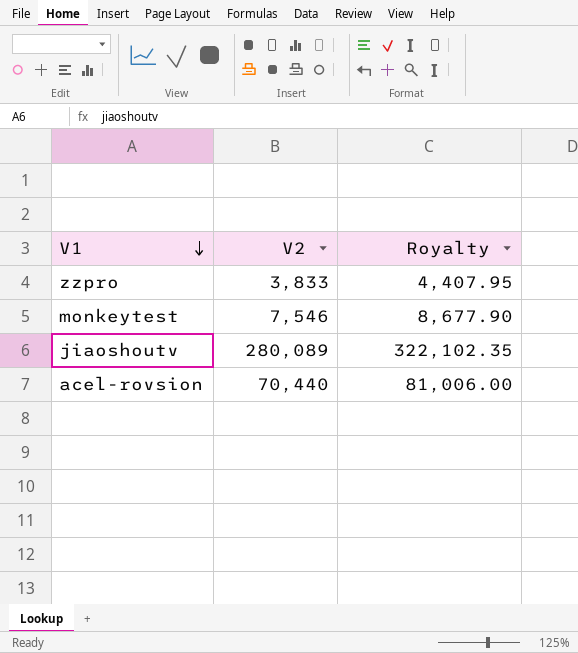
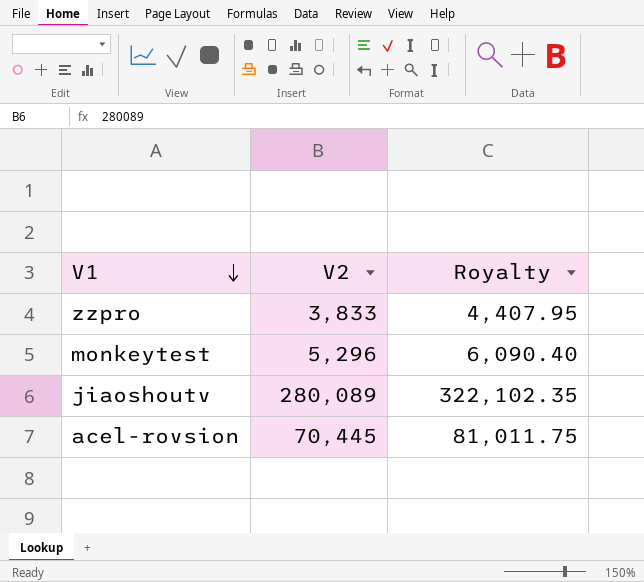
monkeytest | V2: 7,546 -> 5,296
monkeytest | Royalty: 8,677.90 -> 6,090.40
acel-rovsion | V2: 70,440 -> 70,445
acel-rovsion | Royalty: 81,006.00 -> 81,011.75

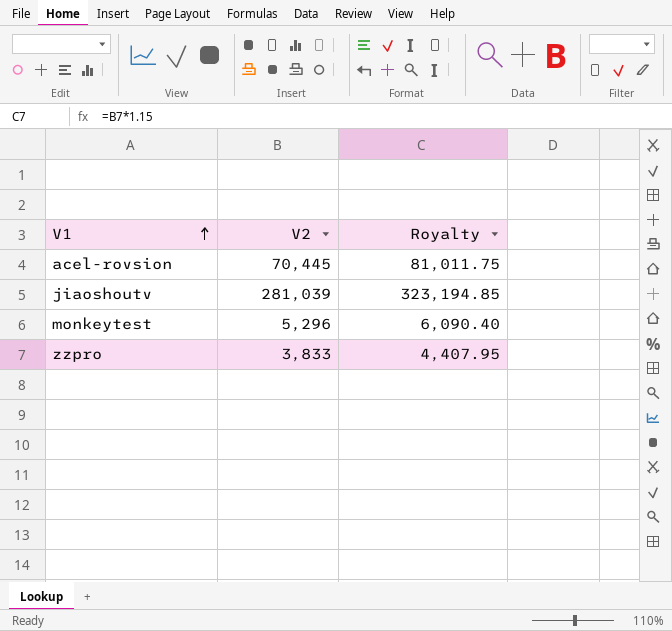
row order: V1 descending -> V1 ascending
jiaoshoutv | V2: 280,089 -> 281,039
jiaoshoutv | Royalty: 322,102.35 -> 323,194.85

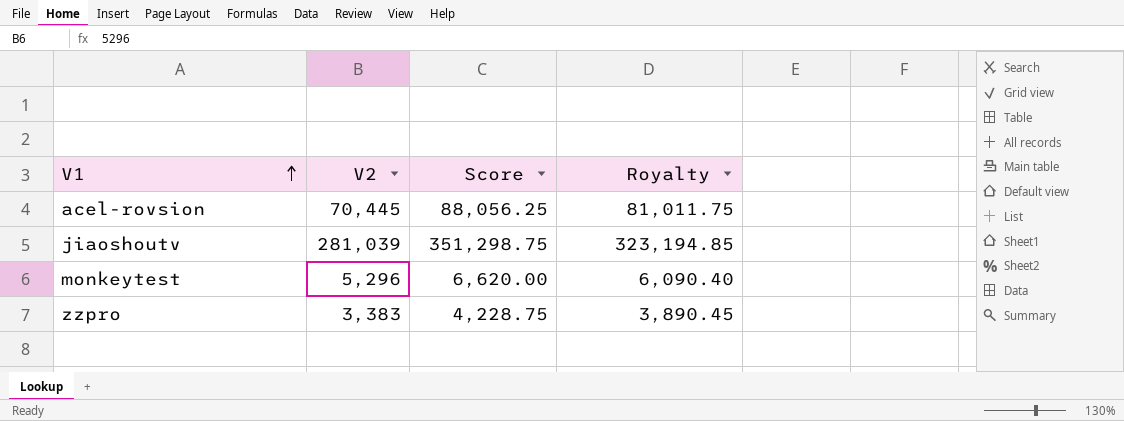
column Score | formula: none -> [V2] * 1.25
zzpro | V2: 3,833 -> 3,383
zzpro | Royalty: 4,407.95 -> 3,890.45

